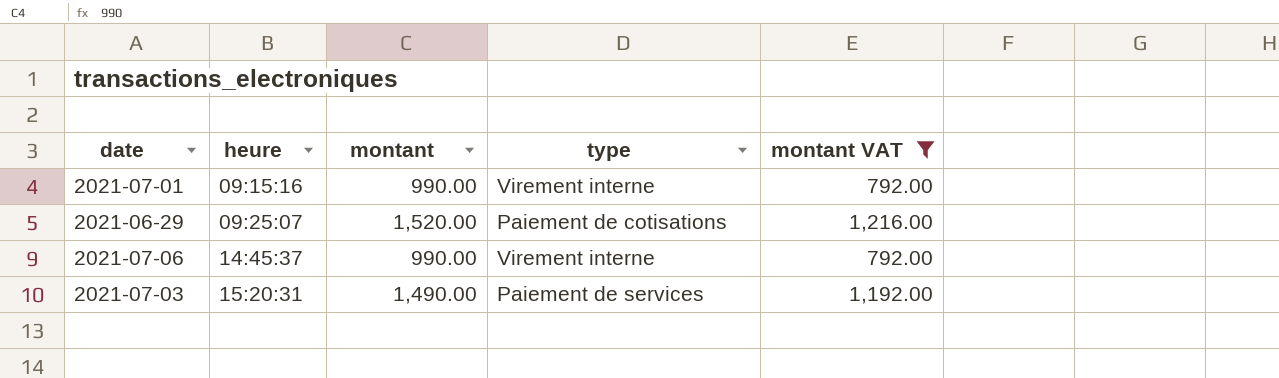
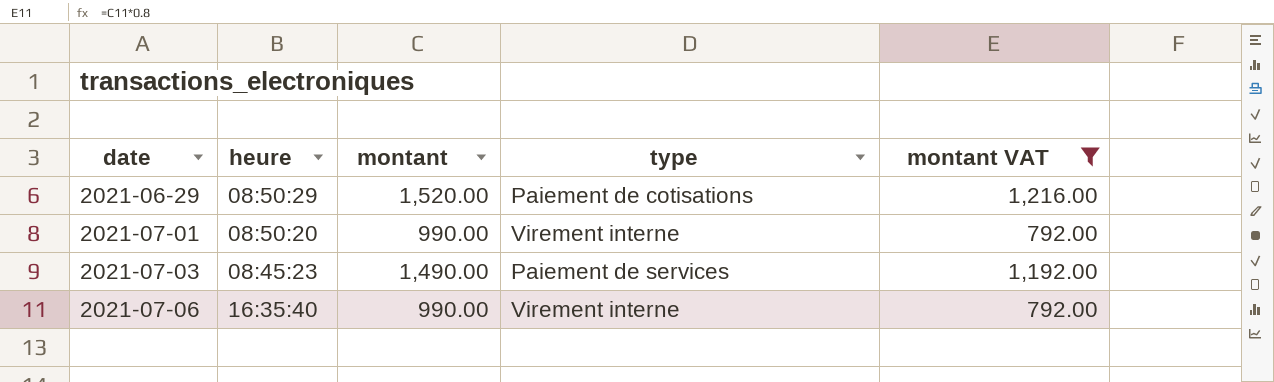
row order: heure ascending -> date ascending
2021-06-29 | heure: 09:25:07 -> 08:50:29
2021-07-01 | heure: 09:15:16 -> 08:50:20
2021-07-03 | heure: 15:20:31 -> 08:45:23
2021-07-06 | heure: 14:45:37 -> 16:35:40

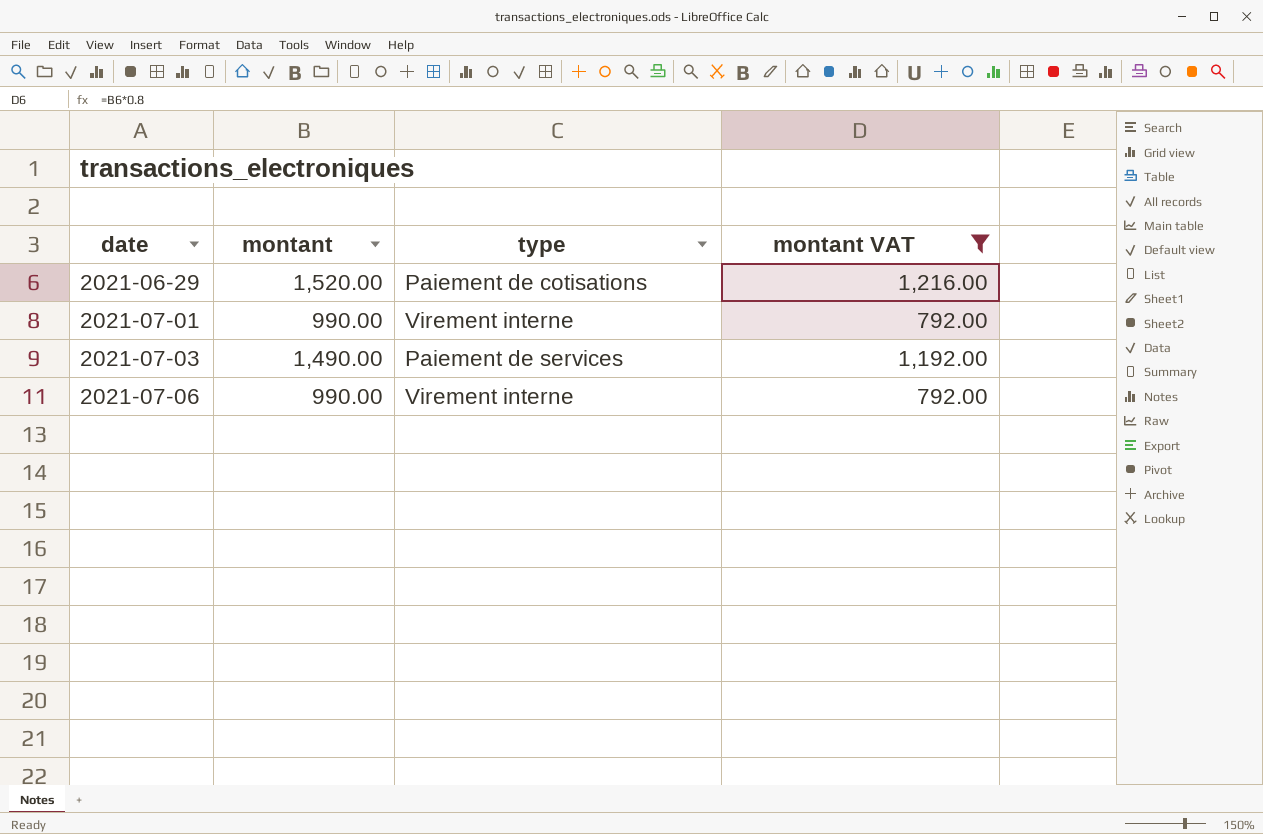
column heure | position: 2 -> none

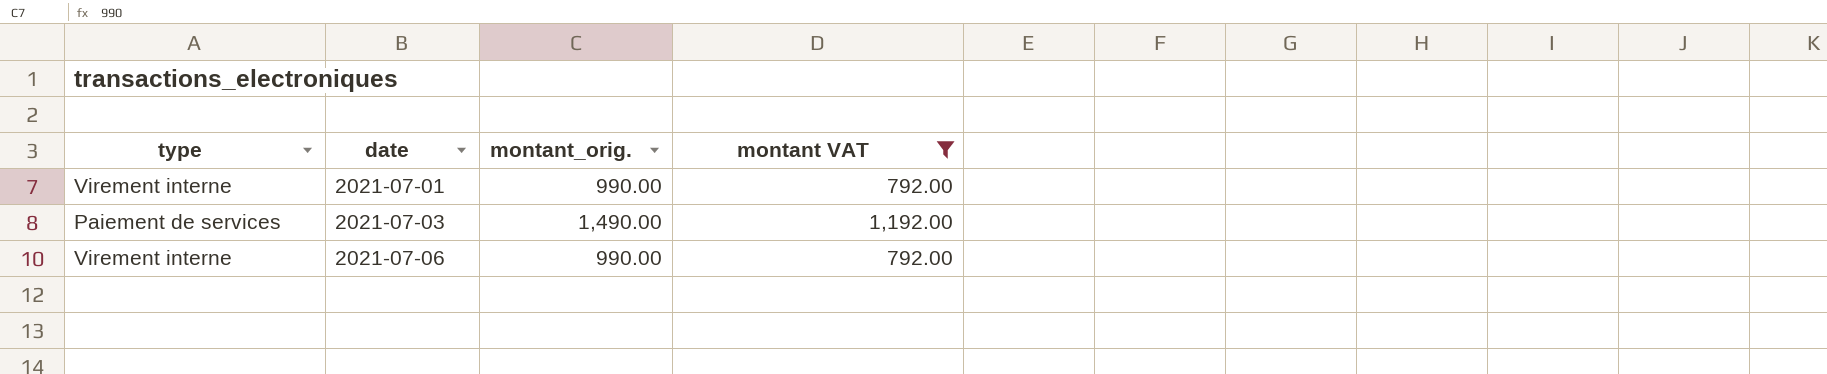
column type | position: 3 -> 1
column name: montant -> montant_orig.
row 2021-06-29: 1,520.00 | Paiement de cotisations | 1,216.00 -> none

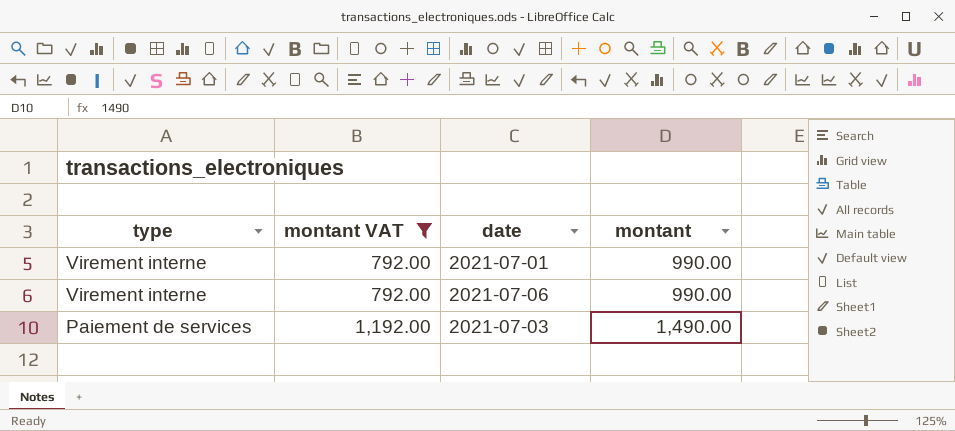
row order: date ascending -> type descending
column montant VAT | position: 4 -> 2
column name: montant_orig. -> montant

